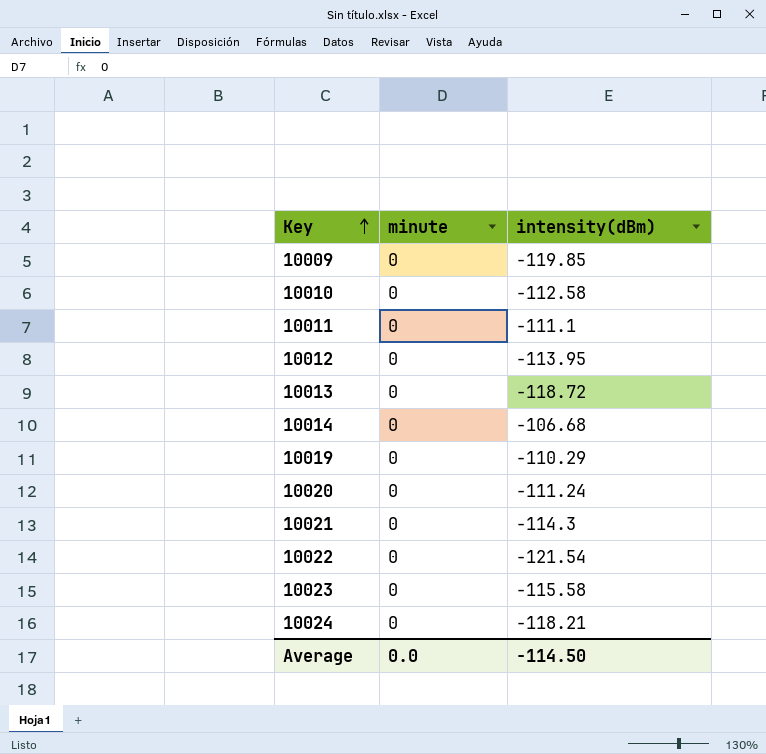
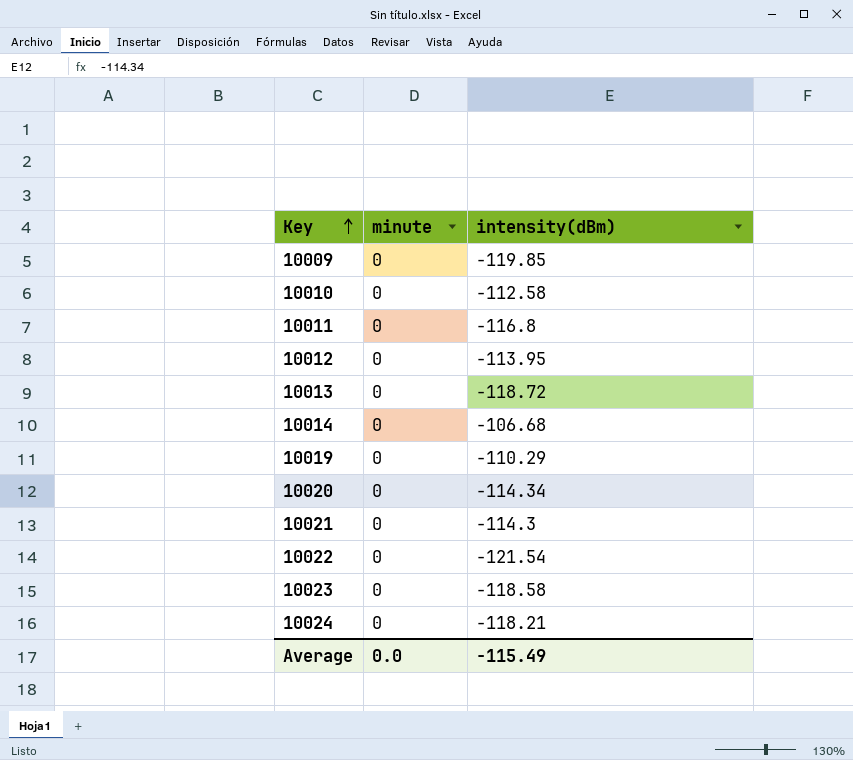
10011 | intensity(dBm): -111.1 -> -116.8
10020 | intensity(dBm): -111.24 -> -114.34
10023 | intensity(dBm): -115.58 -> -118.58
Average | intensity(dBm): -114.50 -> -115.49

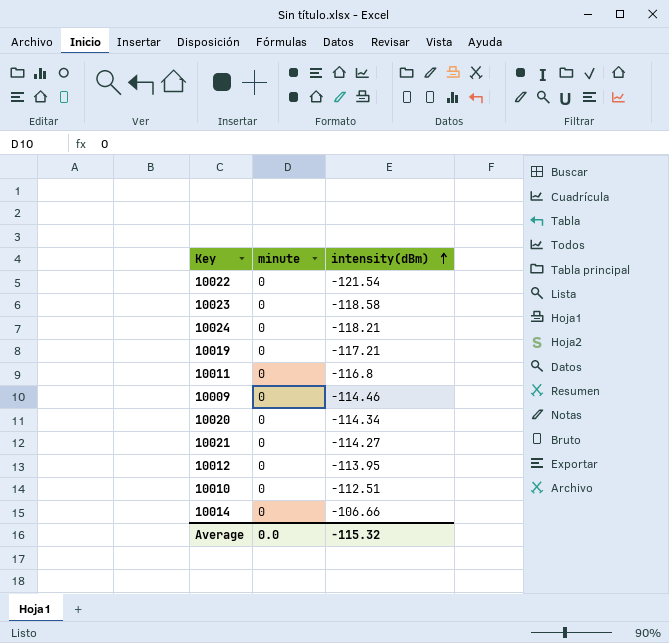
row order: Key ascending -> intensity(dBm) ascending
row 10013: 0 | -118.72 -> none
10019 | intensity(dBm): -110.29 -> -117.21
10009 | intensity(dBm): -119.85 -> -114.46
10021 | intensity(dBm): -114.3 -> -114.27
10010 | intensity(dBm): -112.58 -> -112.51
10014 | intensity(dBm): -106.68 -> -106.66
Average | intensity(dBm): -115.49 -> -115.32

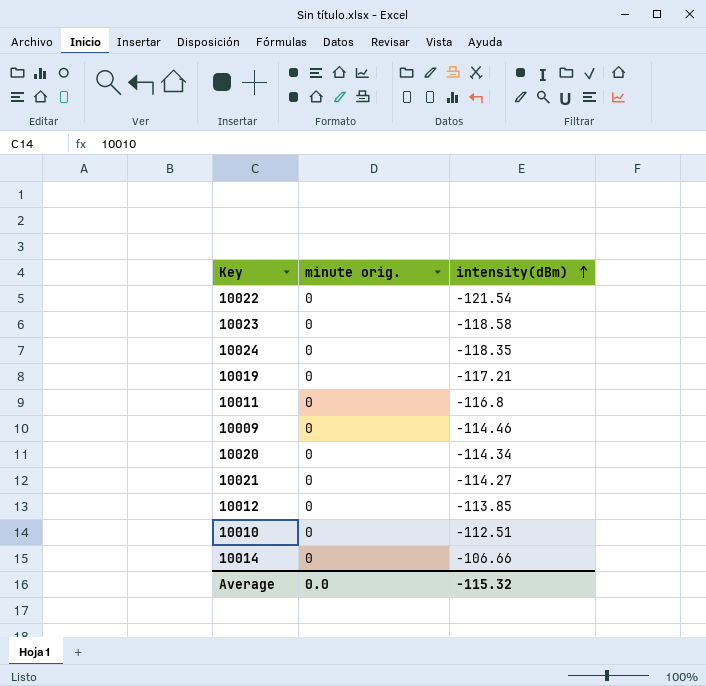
column name: minute -> minute orig.
10024 | intensity(dBm): -118.21 -> -118.35
10012 | intensity(dBm): -113.95 -> -113.85

